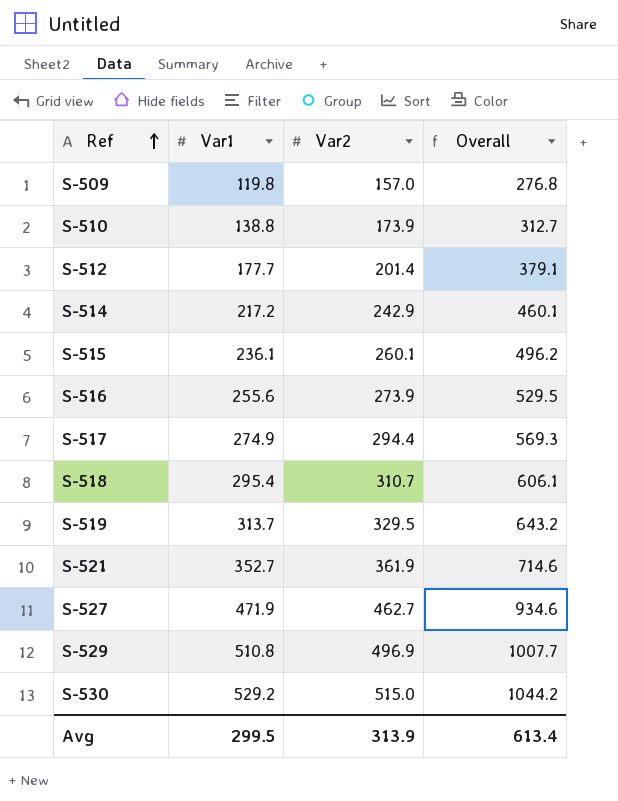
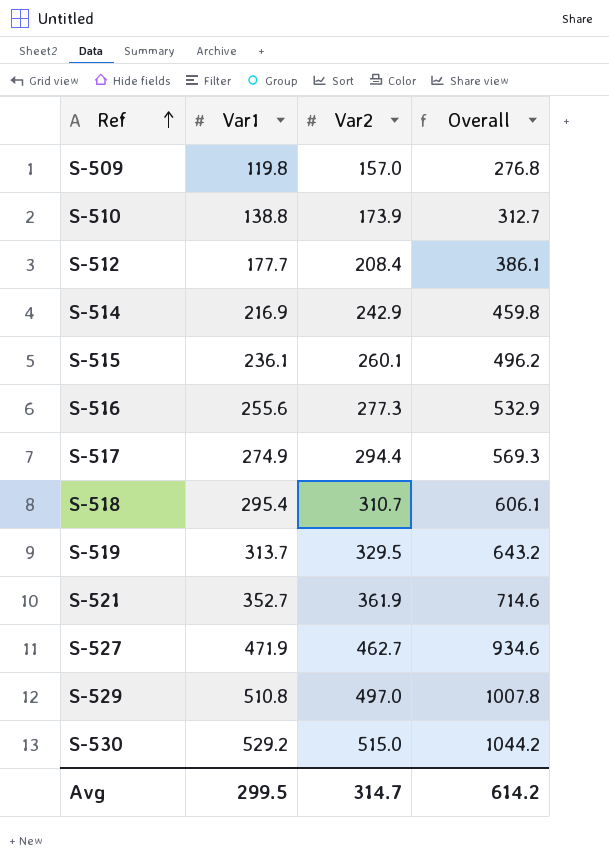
S-512 | Var2: 201.4 -> 208.4
S-512 | Overall: 379.1 -> 386.1
S-514 | Var1: 217.2 -> 216.9
S-514 | Overall: 460.1 -> 459.8
S-516 | Var2: 273.9 -> 277.3
S-516 | Overall: 529.5 -> 532.9
S-529 | Var2: 496.9 -> 497.0
S-529 | Overall: 1007.7 -> 1007.8
Avg | Var2: 313.9 -> 314.7
Avg | Overall: 613.4 -> 614.2

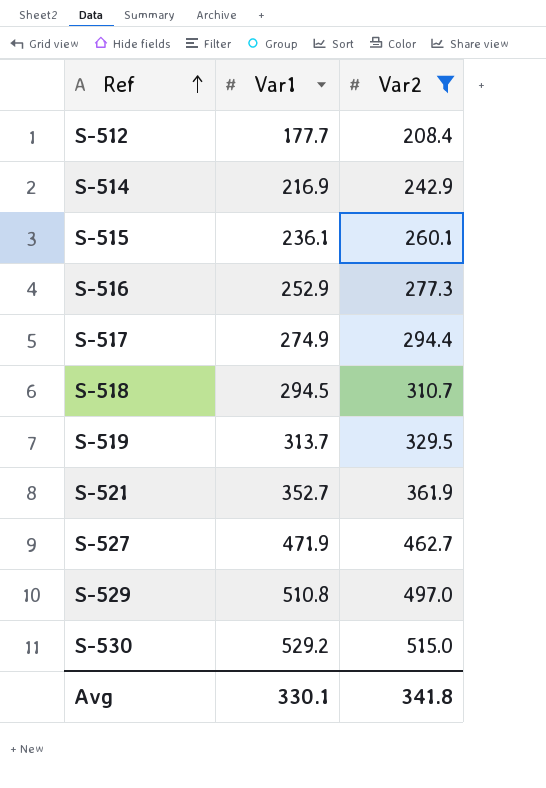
filter: none -> Var2 >= 208.4
column Overall | formula: [Var1] + [Var2] -> none
S-516 | Var1: 255.6 -> 252.9
S-518 | Var1: 295.4 -> 294.5
Avg | Var1: 299.5 -> 330.1
Avg | Var2: 314.7 -> 341.8

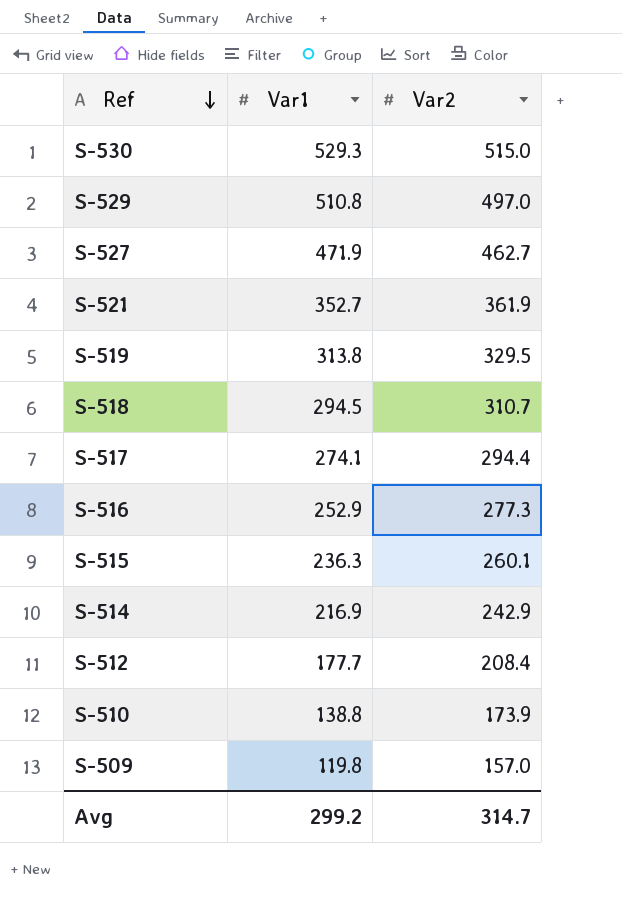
filter: Var2 >= 208.4 -> none
row order: Ref ascending -> Ref descending
S-530 | Var1: 529.2 -> 529.3
S-519 | Var1: 313.7 -> 313.8
S-517 | Var1: 274.9 -> 274.1
S-515 | Var1: 236.1 -> 236.3
Avg | Var1: 330.1 -> 299.2
Avg | Var2: 341.8 -> 314.7

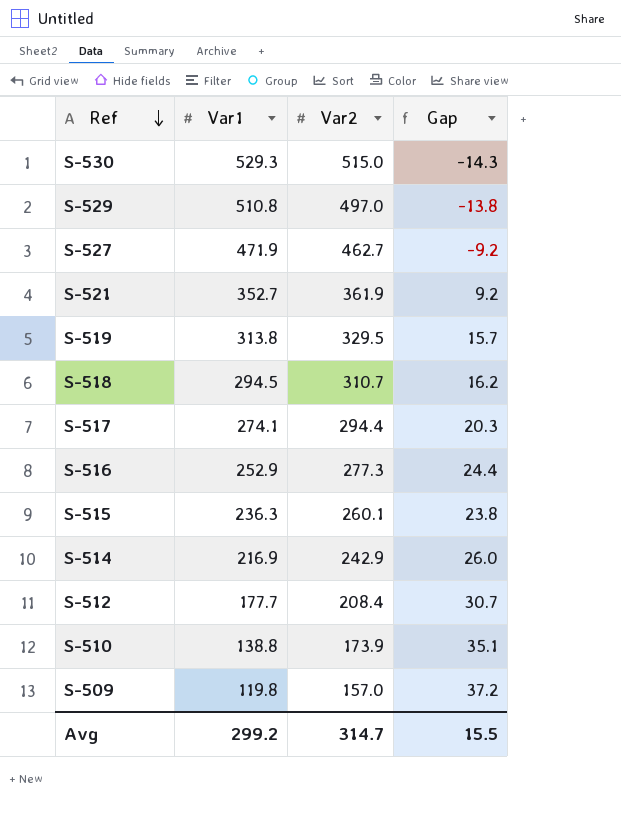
column Gap | formula: none -> [Var2] - [Var1]

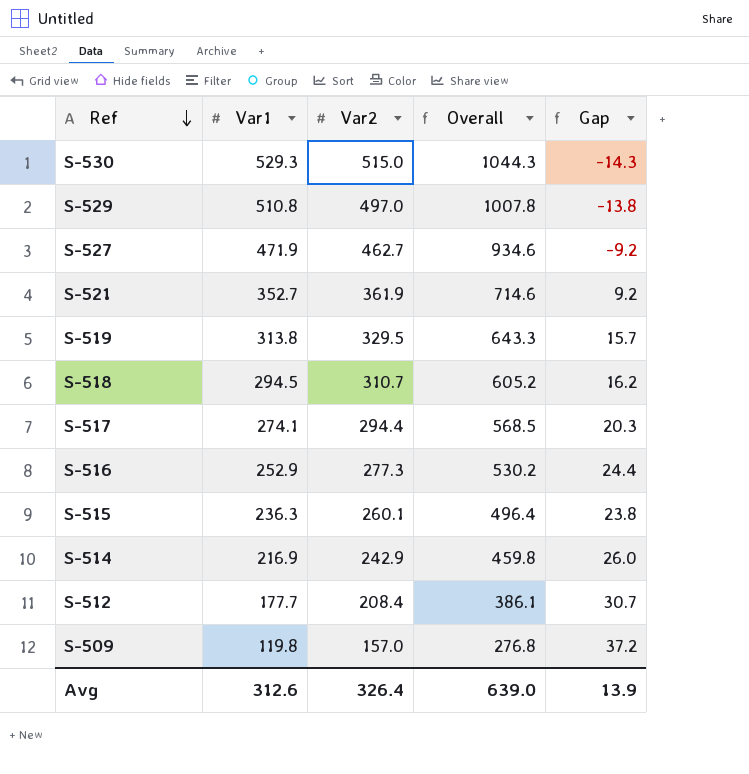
column Overall | formula: none -> [Var1] + [Var2]
row S-510: 138.8 | 173.9 | 35.1 -> none
Avg | Var1: 299.2 -> 312.6
Avg | Var2: 314.7 -> 326.4
Avg | Gap: 15.5 -> 13.9

